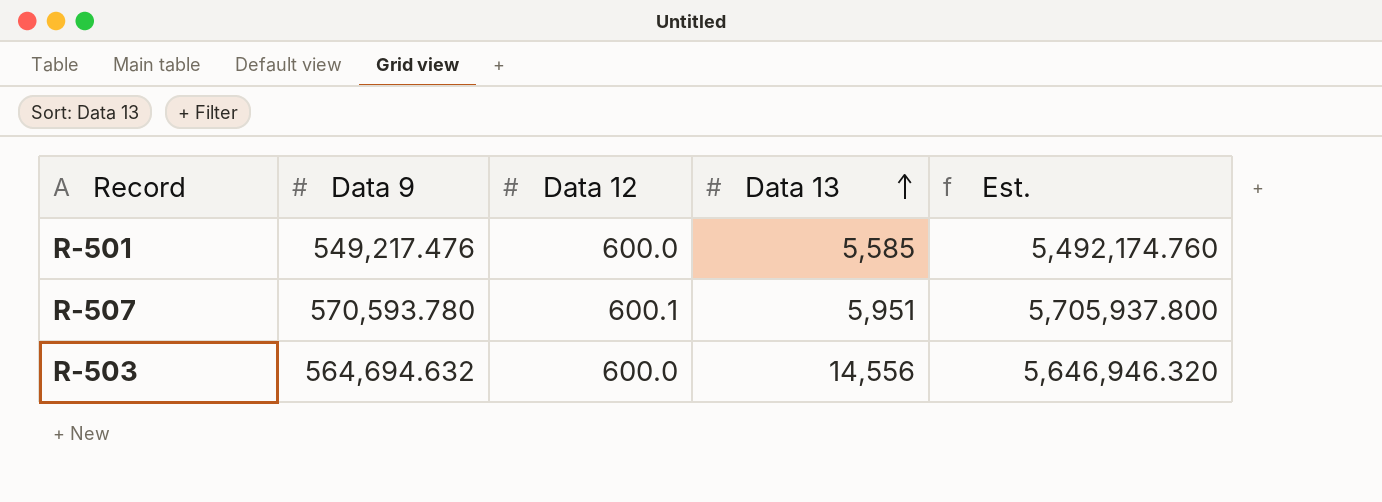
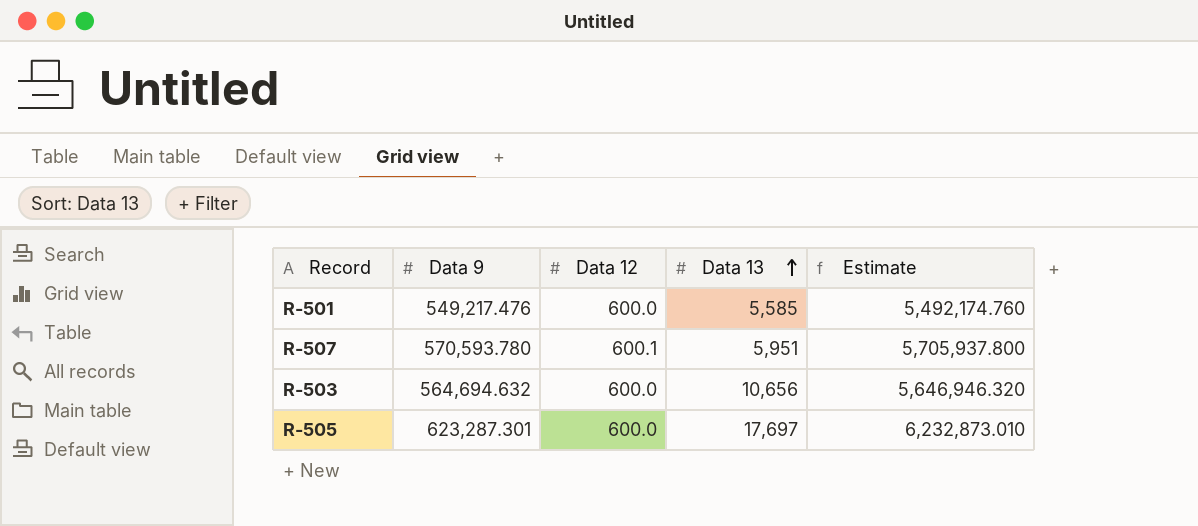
column name: Est. -> Estimate
R-503 | Data 13: 14,556 -> 10,656
row R-505: none -> 623,287.301 | 600.0 | 17,697 | 6,232,873.010

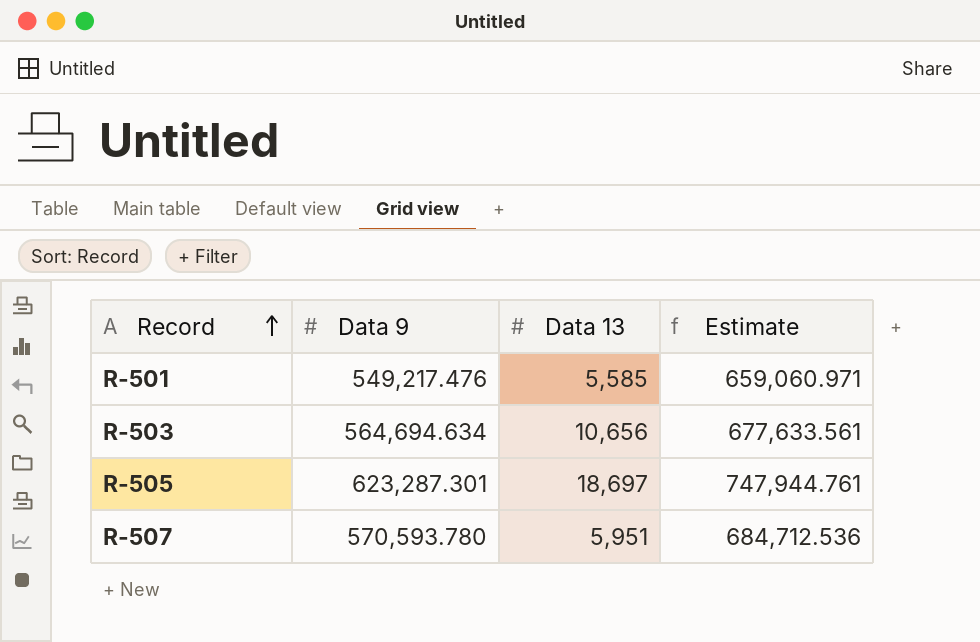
row order: Data 13 ascending -> Record ascending
column Data 12 | position: 3 -> none
column Estimate | formula: [Data 9] * 10 -> [Data 9] * 1.2
R-503 | Data 9: 564,694.632 -> 564,694.634
R-505 | Data 13: 17,697 -> 18,697

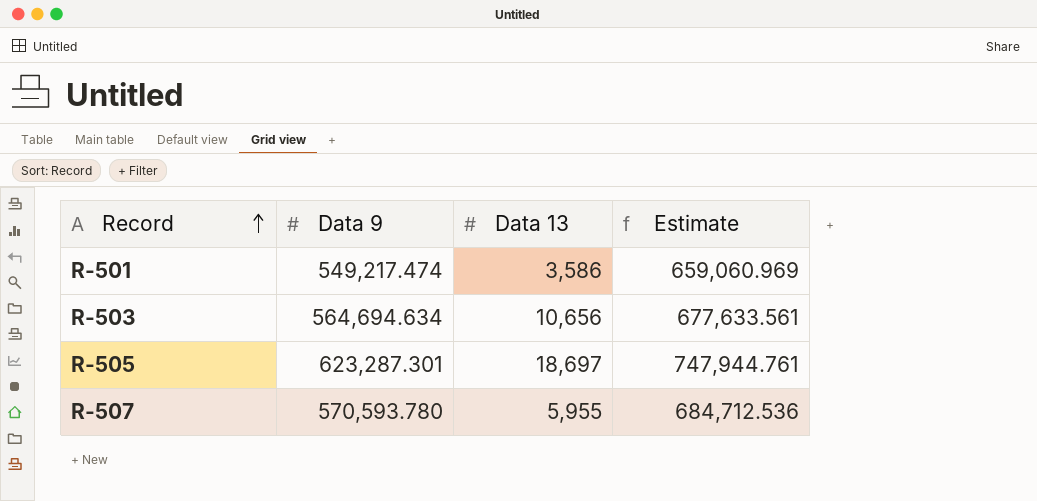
R-501 | Data 9: 549,217.476 -> 549,217.474
R-501 | Data 13: 5,585 -> 3,586
R-501 | Estimate: 659,060.971 -> 659,060.969
R-507 | Data 13: 5,951 -> 5,955

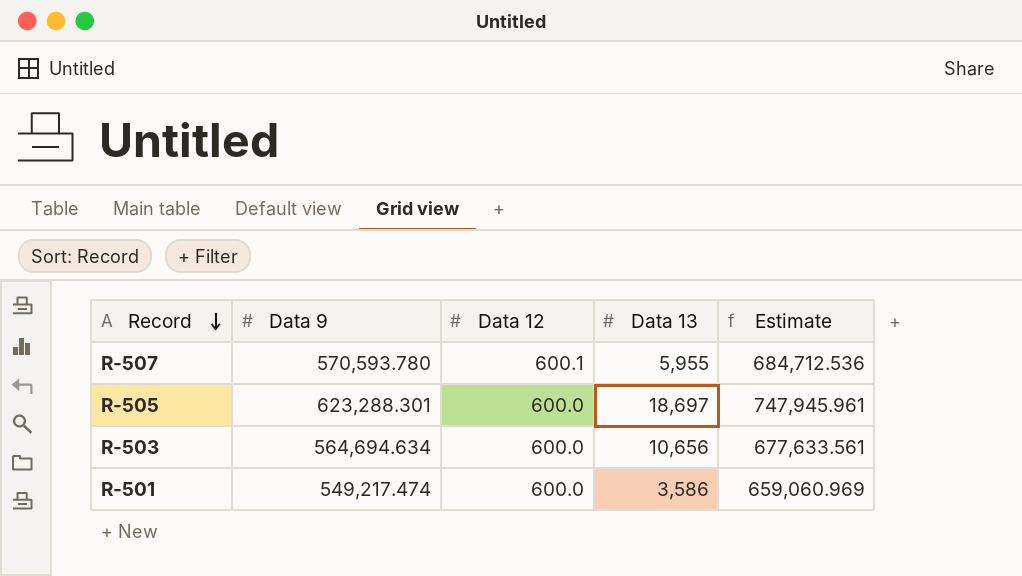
row order: Record ascending -> Record descending
column Data 12 | position: none -> 3
R-505 | Data 9: 623,287.301 -> 623,288.301
R-505 | Estimate: 747,944.761 -> 747,945.961

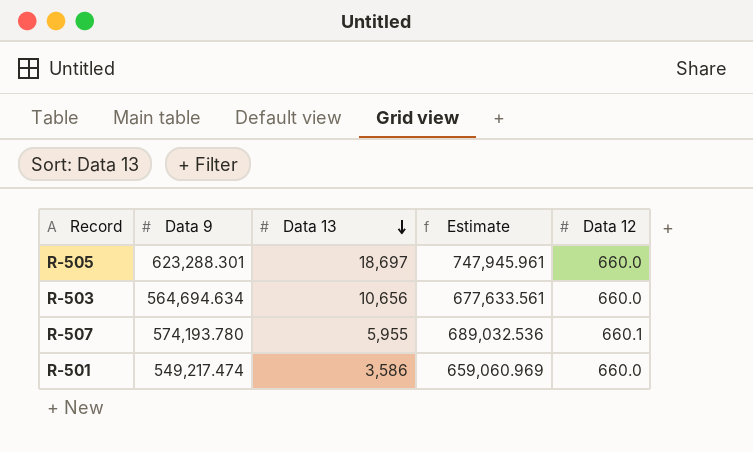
row order: Record descending -> Data 13 descending
column Data 12 | position: 3 -> 5
R-505 | Data 12: 600.0 -> 660.0
R-503 | Data 12: 600.0 -> 660.0
R-507 | Data 9: 570,593.780 -> 574,193.780
R-507 | Estimate: 684,712.536 -> 689,032.536
R-507 | Data 12: 600.1 -> 660.1
R-501 | Data 12: 600.0 -> 660.0

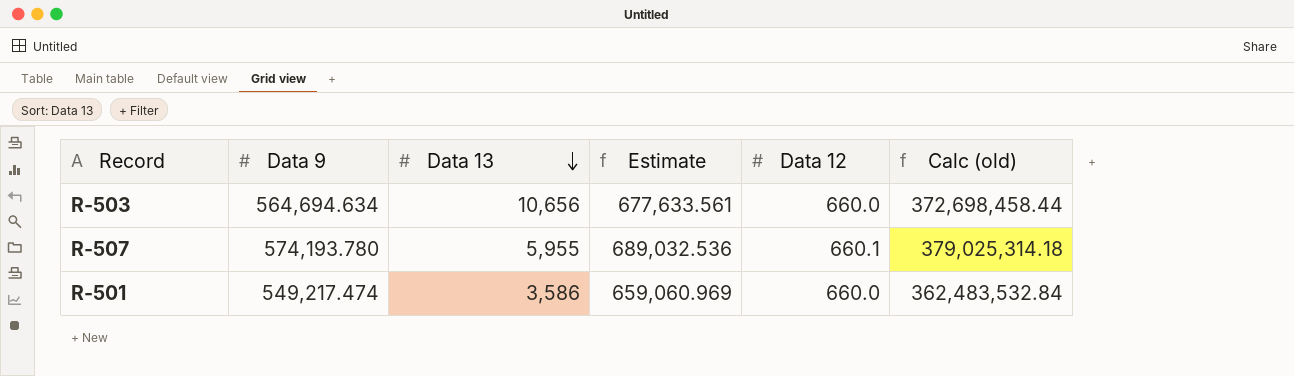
column Calc (old) | formula: none -> [Data 9] * [Data 12]
row R-505: 623,288.301 | 18,697 | 747,945.961 | 660.0 -> none

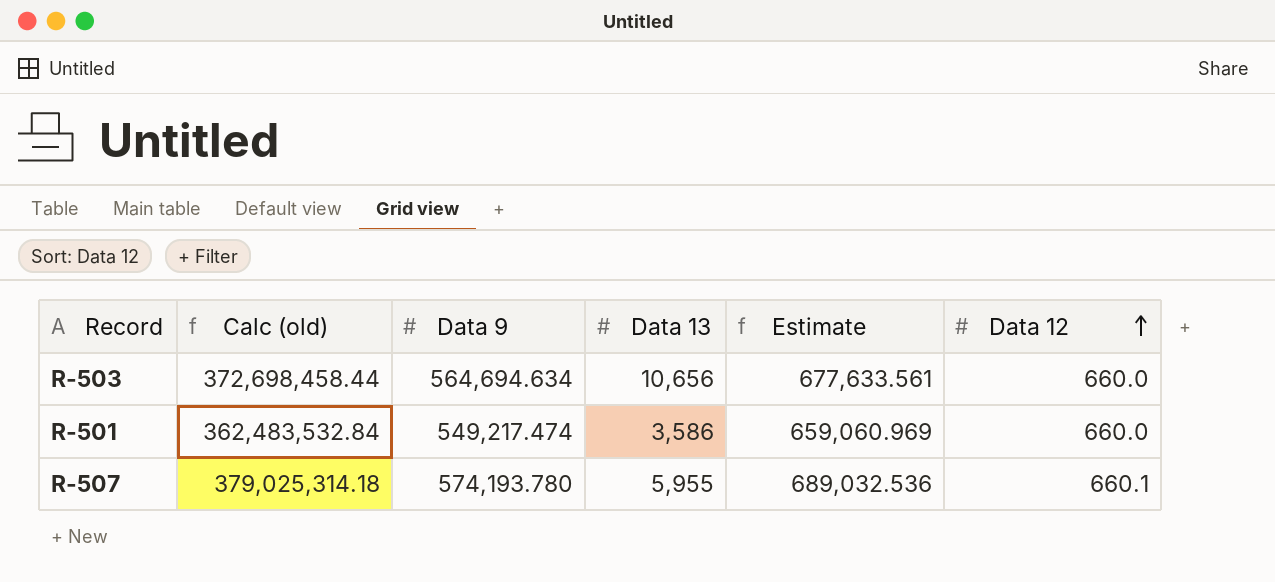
row order: Data 13 descending -> Data 12 ascending
column Calc (old) | position: 6 -> 2

